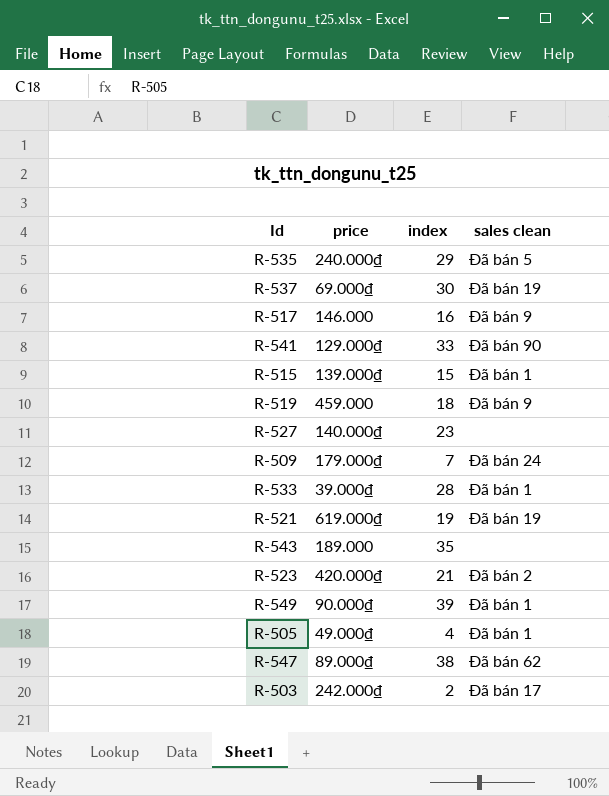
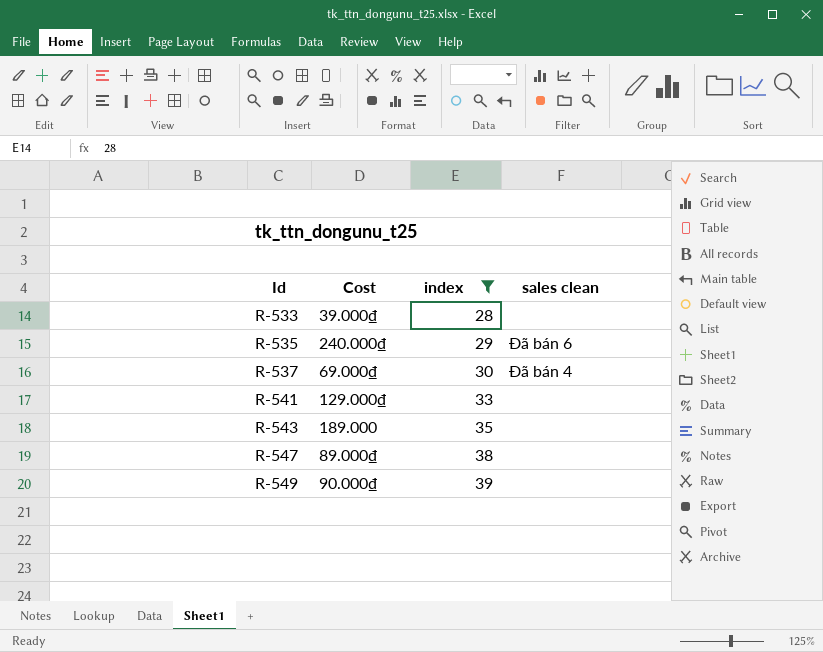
filter: none -> index >= 28
row order: none -> Id ascending
column name: price -> Cost
R-533 | sales clean: Đã bán 1 -> none
R-535 | sales clean: Đã bán 5 -> Đã bán 6
R-537 | sales clean: Đã bán 19 -> Đã bán 4
R-541 | sales clean: Đã bán 90 -> none
R-547 | sales clean: Đã bán 62 -> none
R-549 | sales clean: Đã bán 1 -> none

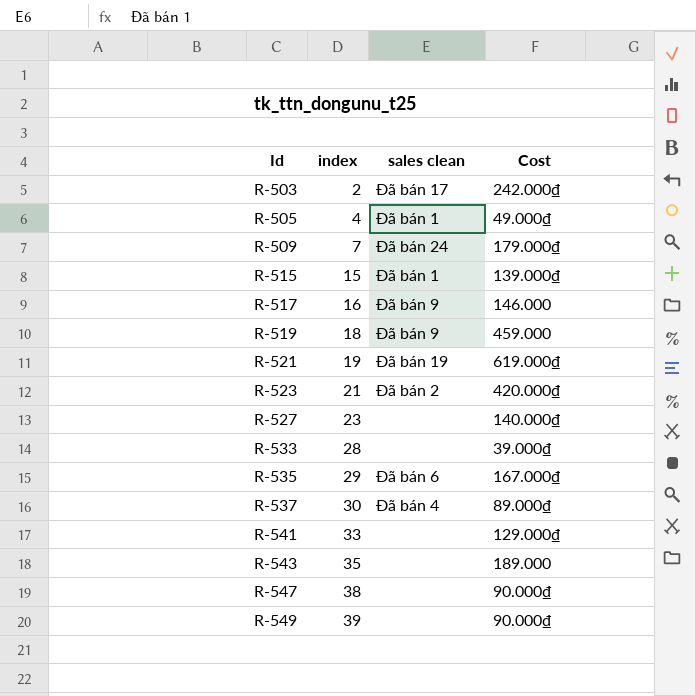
filter: index >= 28 -> none
column Cost | position: 2 -> 4
R-535 | Cost: 240.000₫ -> 167.000₫
R-537 | Cost: 69.000₫ -> 89.000₫
R-547 | Cost: 89.000₫ -> 90.000₫

